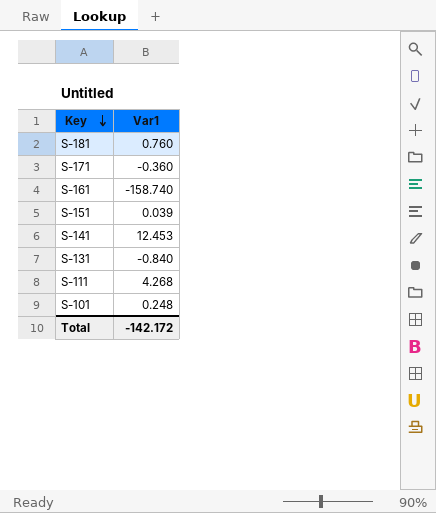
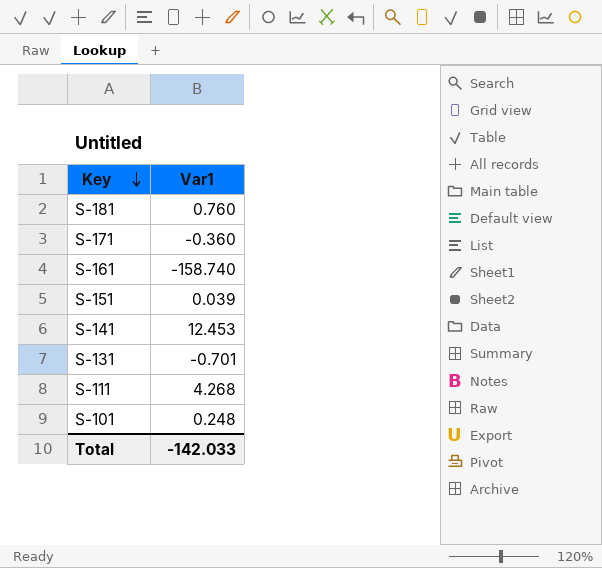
S-131 | Var1: -0.840 -> -0.701
Total | Var1: -142.172 -> -142.033

